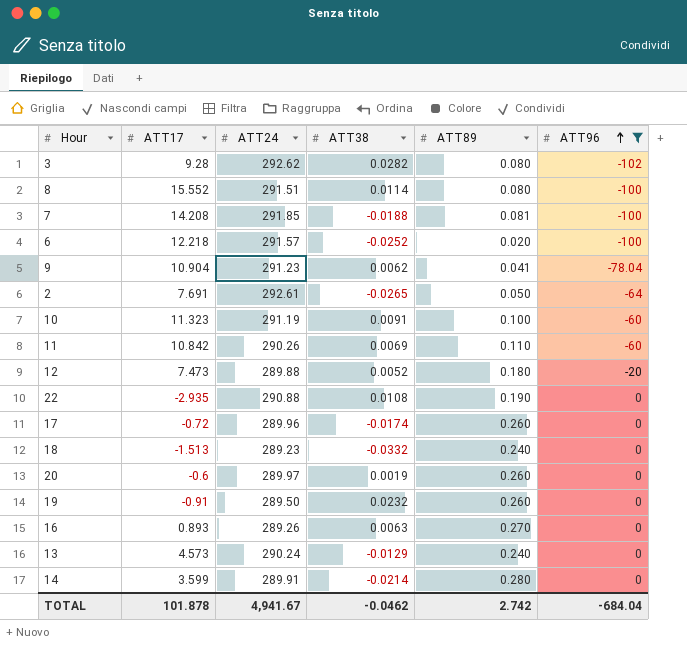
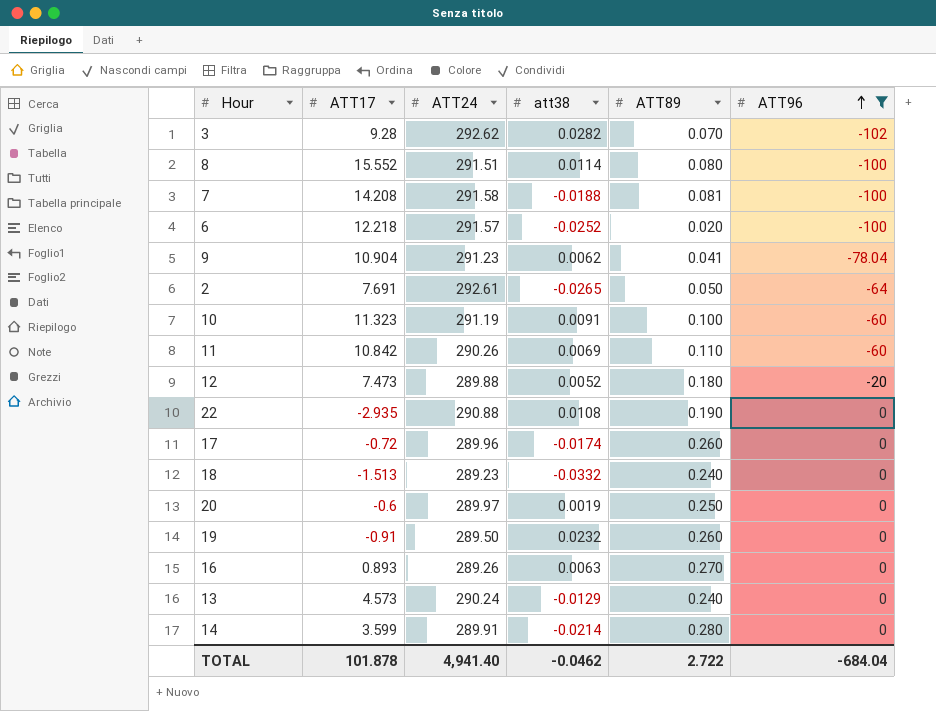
column name: ATT38 -> att38
3 | ATT89: 0.080 -> 0.070
7 | ATT24: 291.85 -> 291.58
20 | ATT89: 0.260 -> 0.250
TOTAL | ATT24: 4,941.67 -> 4,941.40
TOTAL | ATT89: 2.742 -> 2.722

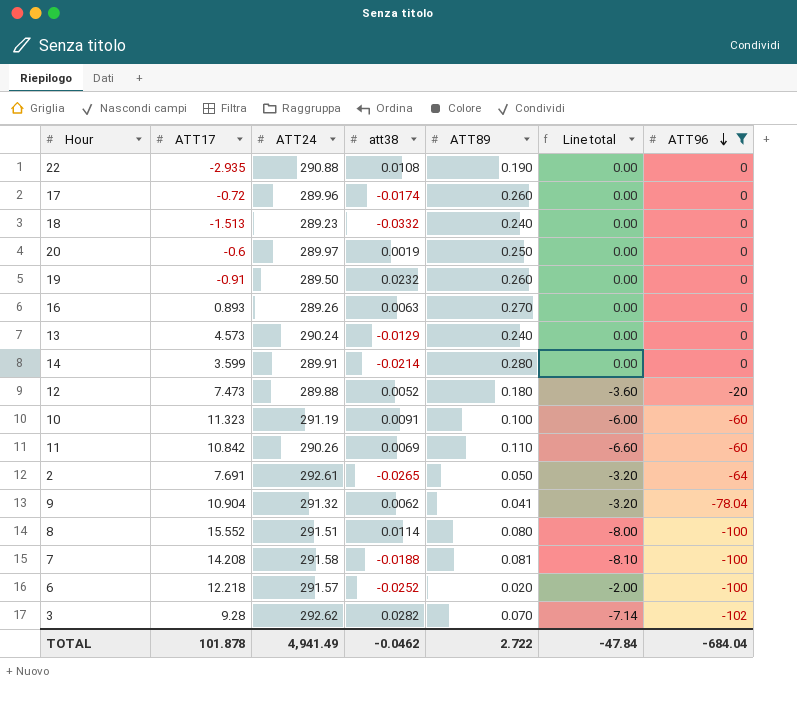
row order: ATT96 ascending -> ATT96 descending
column Line total | formula: none -> [ATT89] * [ATT96]
9 | ATT24: 291.23 -> 291.32
TOTAL | ATT24: 4,941.40 -> 4,941.49

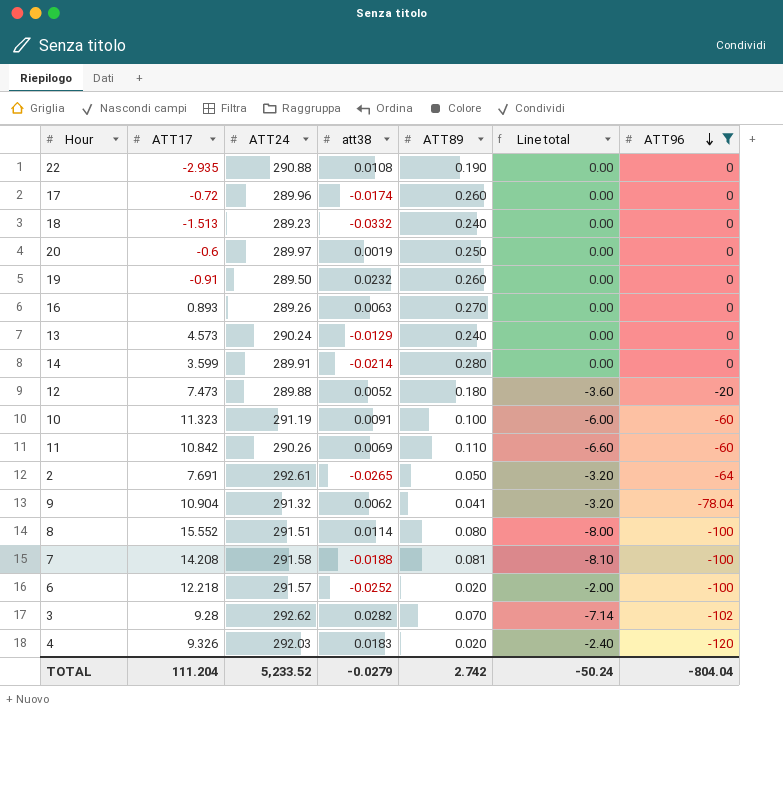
row 4: none -> 9.326 | 292.03 | 0.0183 | 0.020 | -2.40 | -120
TOTAL | ATT17: 101.878 -> 111.204
TOTAL | ATT24: 4,941.49 -> 5,233.52
TOTAL | att38: -0.0462 -> -0.0279
TOTAL | ATT89: 2.722 -> 2.742
TOTAL | Line total: -47.84 -> -50.24
TOTAL | ATT96: -684.04 -> -804.04

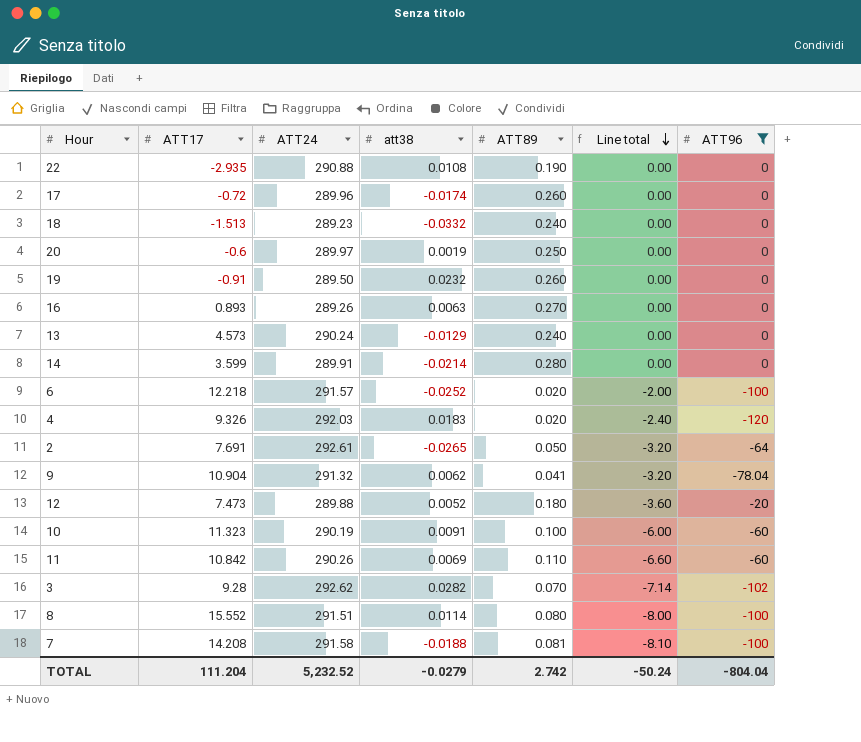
row order: ATT96 descending -> Line total descending
10 | ATT24: 291.19 -> 290.19
TOTAL | ATT24: 5,233.52 -> 5,232.52

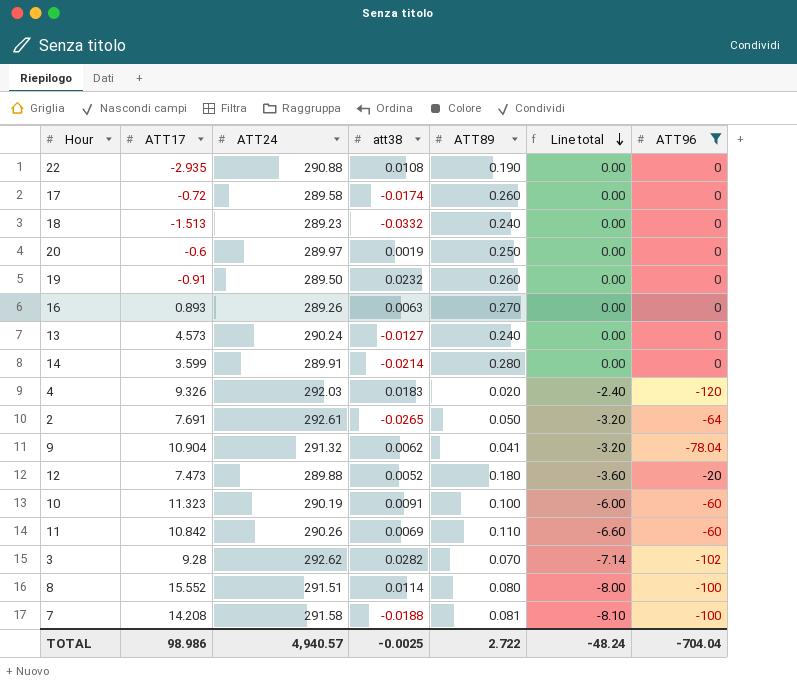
row 6: 12.218 | 291.57 | -0.0252 | 0.020 | -2.00 | -100 -> none
17 | ATT24: 289.96 -> 289.58
13 | att38: -0.0129 -> -0.0127
TOTAL | ATT17: 111.204 -> 98.986
TOTAL | ATT24: 5,232.52 -> 4,940.57
TOTAL | att38: -0.0279 -> -0.0025
TOTAL | ATT89: 2.742 -> 2.722
TOTAL | Line total: -50.24 -> -48.24
TOTAL | ATT96: -804.04 -> -704.04

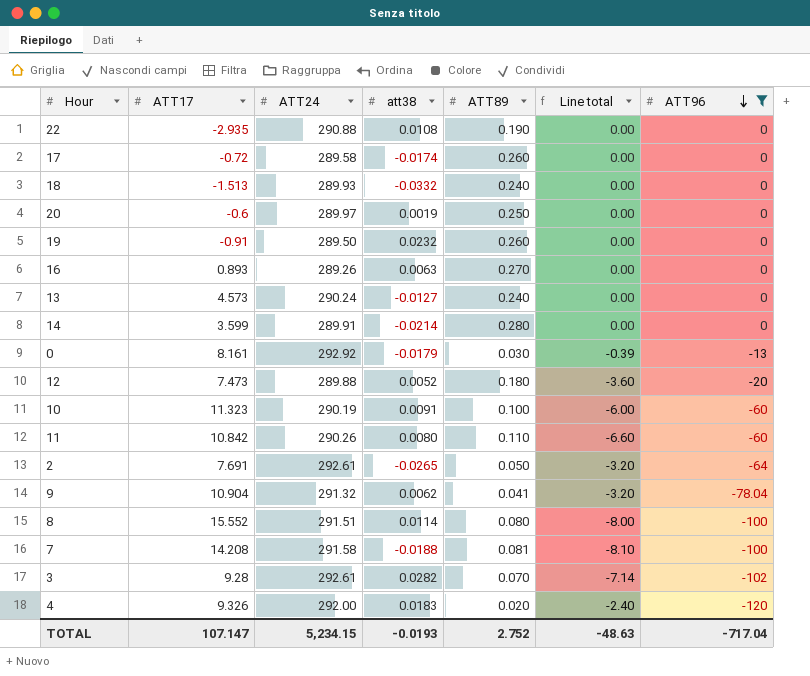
row order: Line total descending -> ATT96 descending
18 | ATT24: 289.23 -> 289.93
row 0: none -> 8.161 | 292.92 | -0.0179 | 0.030 | -0.39 | -13
11 | att38: 0.0069 -> 0.0080
3 | ATT24: 292.62 -> 292.61
4 | ATT24: 292.03 -> 292.00
TOTAL | ATT17: 98.986 -> 107.147
TOTAL | ATT24: 4,940.57 -> 5,234.15
TOTAL | att38: -0.0025 -> -0.0193
TOTAL | ATT89: 2.722 -> 2.752
TOTAL | Line total: -48.24 -> -48.63
TOTAL | ATT96: -704.04 -> -717.04

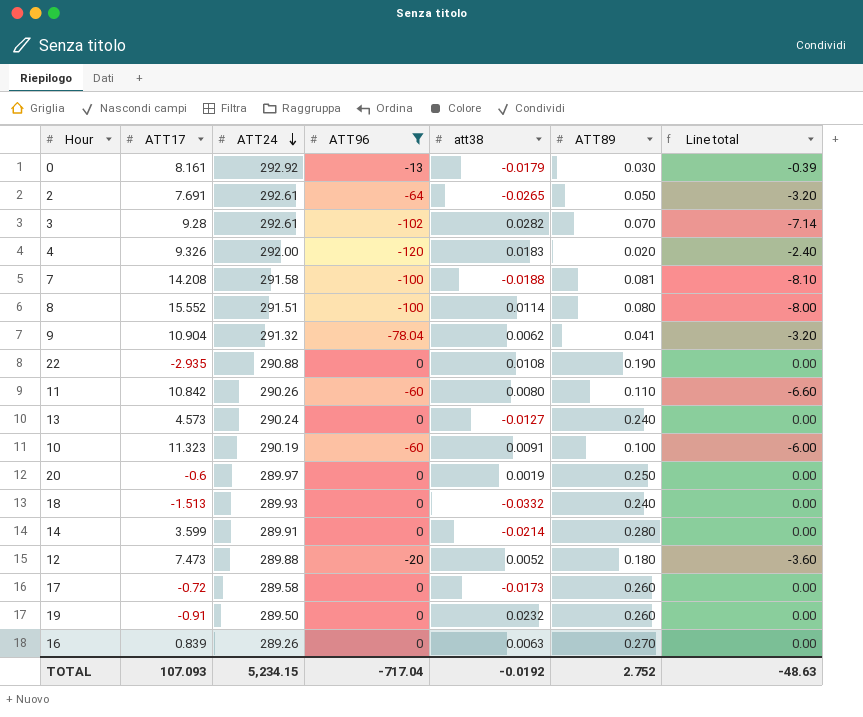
row order: ATT96 descending -> ATT24 descending
column ATT96 | position: 7 -> 4
17 | att38: -0.0174 -> -0.0173
16 | ATT17: 0.893 -> 0.839
TOTAL | ATT17: 107.147 -> 107.093
TOTAL | att38: -0.0193 -> -0.0192

